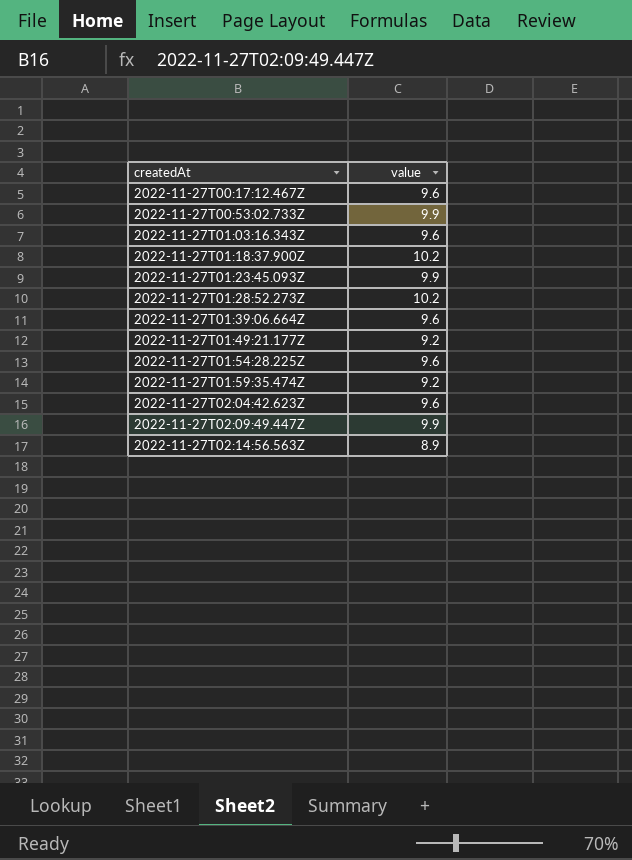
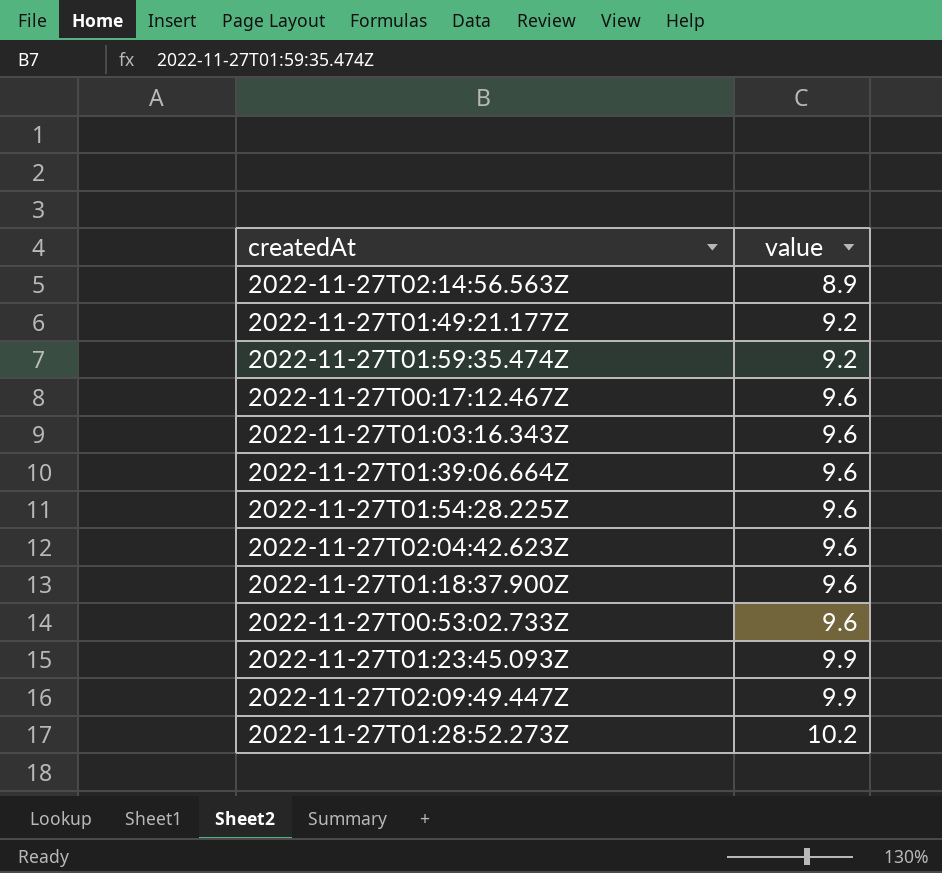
row order: createdAt ascending -> value ascending
2022-11-27T01:18:37.900Z | value: 10.2 -> 9.6
2022-11-27T00:53:02.733Z | value: 9.9 -> 9.6

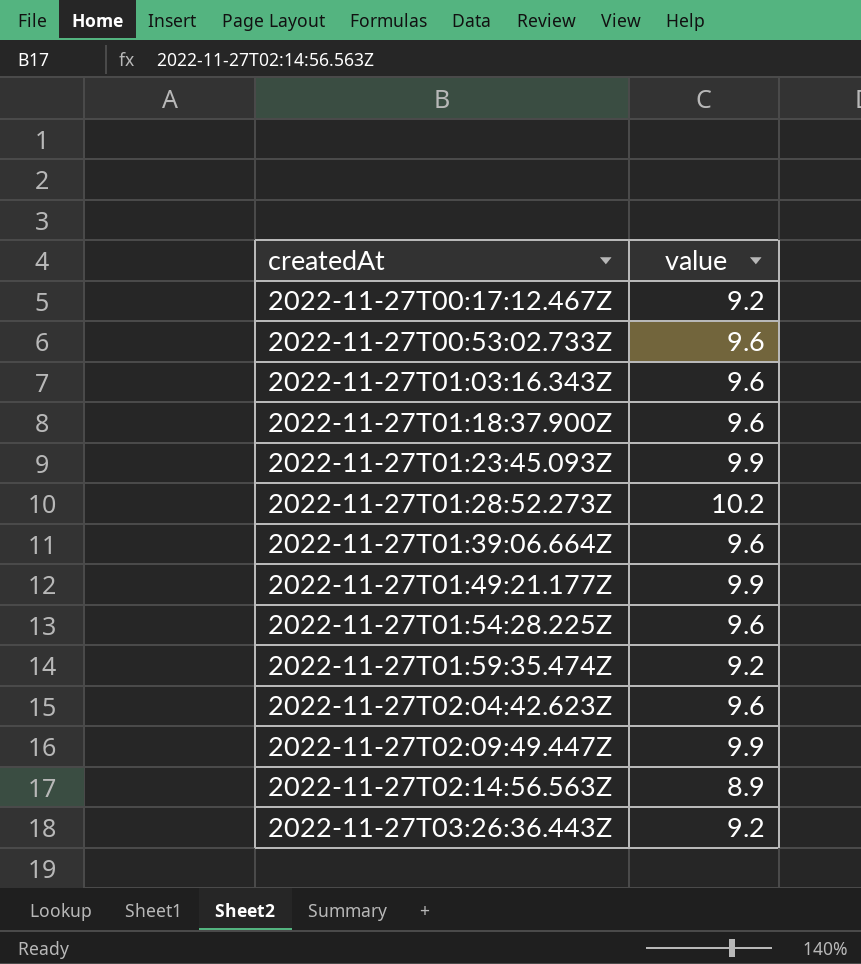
row order: value ascending -> createdAt ascending
2022-11-27T00:17:12.467Z | value: 9.6 -> 9.2
2022-11-27T01:49:21.177Z | value: 9.2 -> 9.9
row 2022-11-27T03:26:36.443Z: none -> 9.2

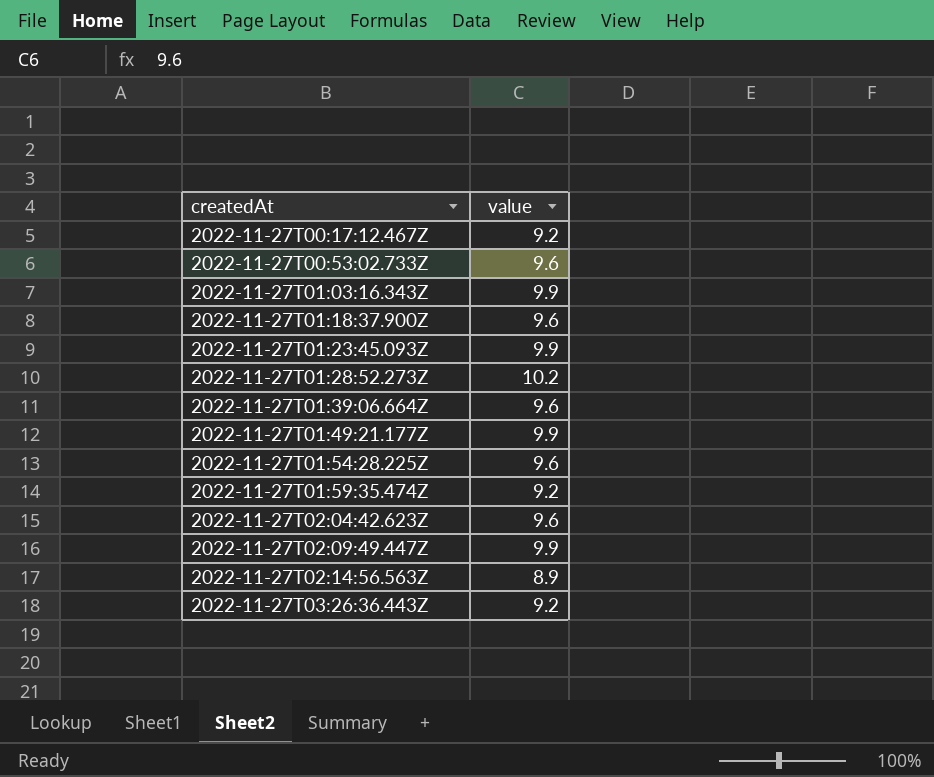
2022-11-27T01:03:16.343Z | value: 9.6 -> 9.9

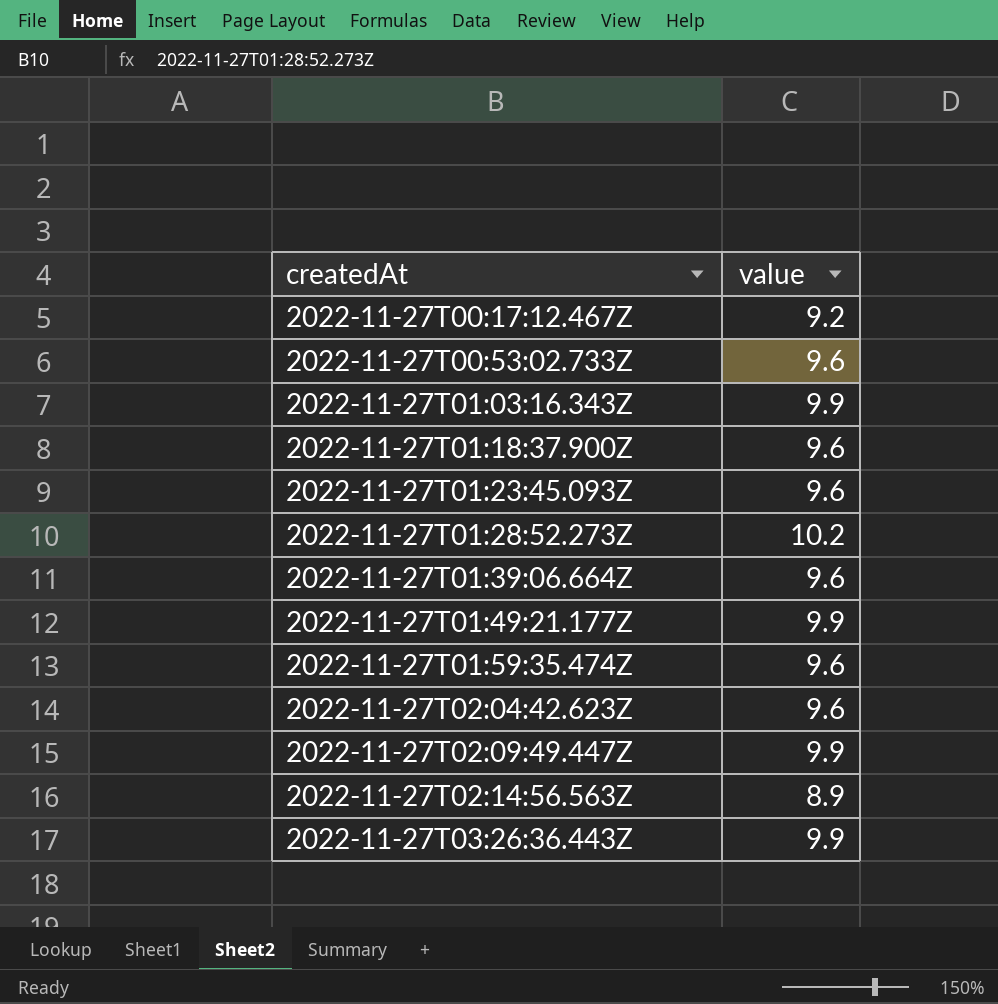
row 2022-11-27T01:54:28.225Z: 9.6 -> none
2022-11-27T01:23:45.093Z | value: 9.9 -> 9.6
2022-11-27T01:59:35.474Z | value: 9.2 -> 9.6
2022-11-27T03:26:36.443Z | value: 9.2 -> 9.9

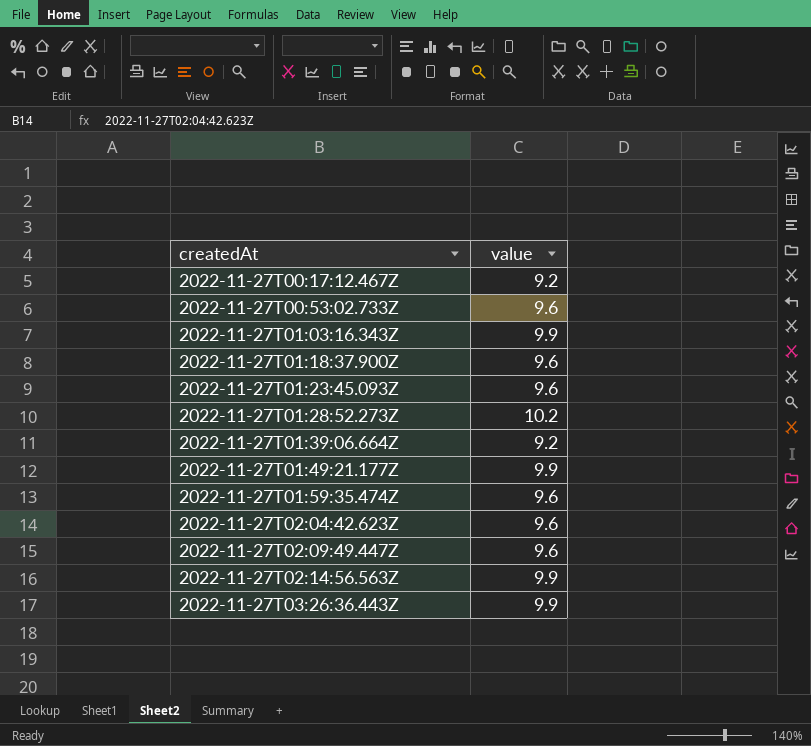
2022-11-27T01:39:06.664Z | value: 9.6 -> 9.2
2022-11-27T02:09:49.447Z | value: 9.9 -> 9.6
2022-11-27T02:14:56.563Z | value: 8.9 -> 9.9

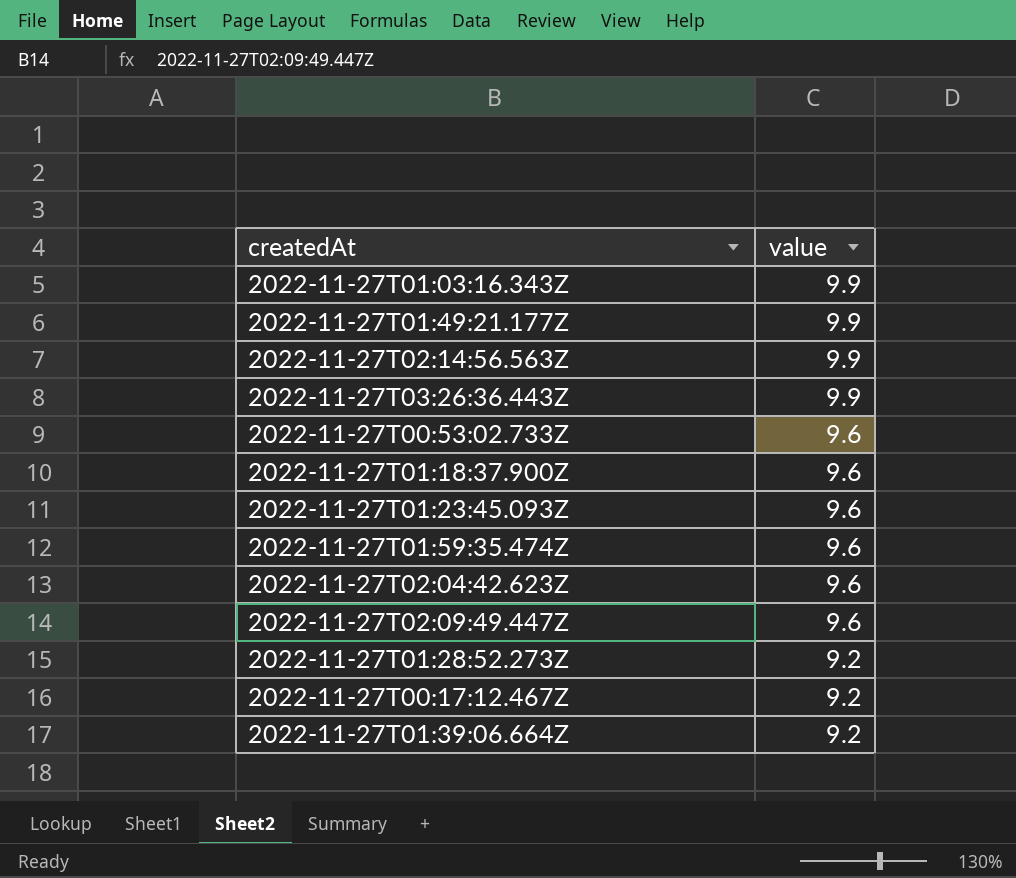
row order: createdAt ascending -> value descending
2022-11-27T01:28:52.273Z | value: 10.2 -> 9.2

